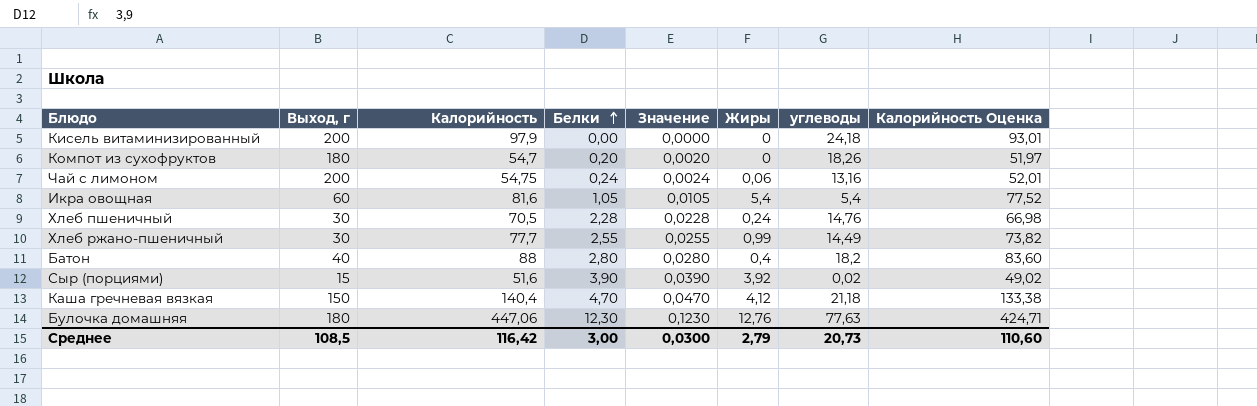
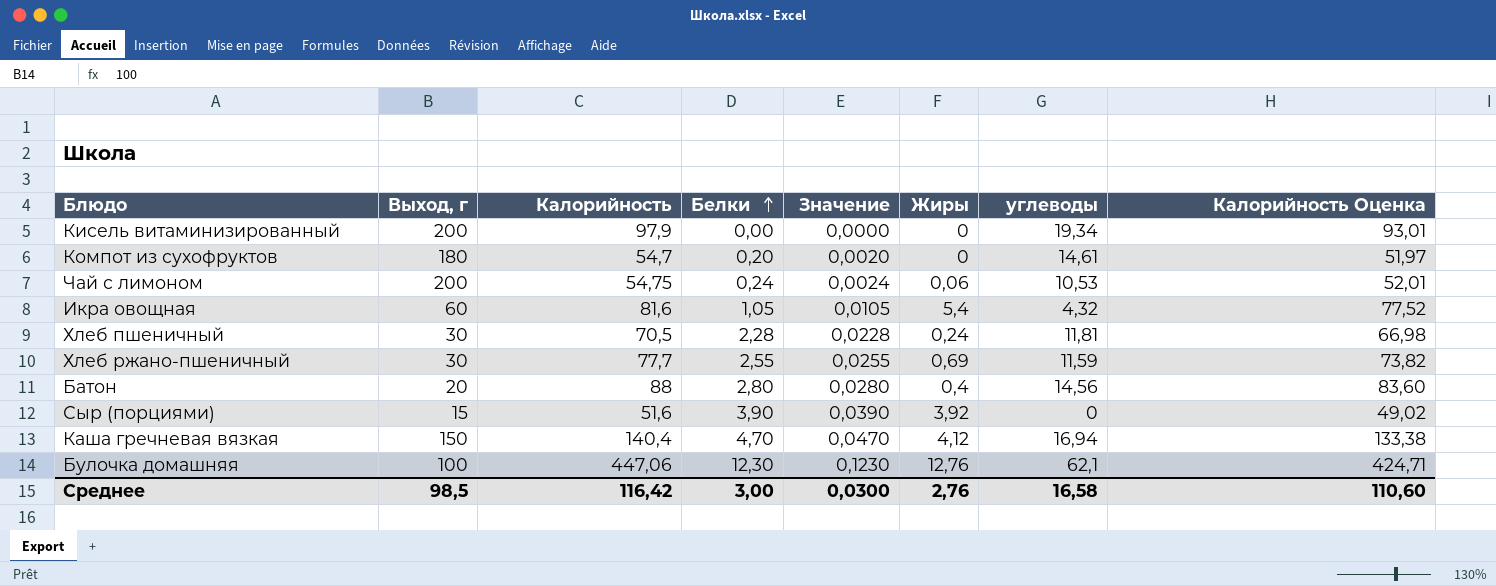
Кисель витаминизированный | углеводы: 24,18 -> 19,34
Компот из сухофруктов | углеводы: 18,26 -> 14,61
Чай с лимоном | углеводы: 13,16 -> 10,53
Икра овощная | углеводы: 5,4 -> 4,32
Хлеб пшеничный | углеводы: 14,76 -> 11,81
Хлеб ржано-пшеничный | Жиры: 0,99 -> 0,69
Хлеб ржано-пшеничный | углеводы: 14,49 -> 11,59
Батон | Выход, г: 40 -> 20
Батон | углеводы: 18,2 -> 14,56
Сыр (порциями) | углеводы: 0,02 -> 0
Каша гречневая вязкая | углеводы: 21,18 -> 16,94
Булочка домашняя | Выход, г: 180 -> 100
Булочка домашняя | углеводы: 77,63 -> 62,1
Среднее | Выход, г: 108,5 -> 98,5
Среднее | Жиры: 2,79 -> 2,76
Среднее | углеводы: 20,73 -> 16,58

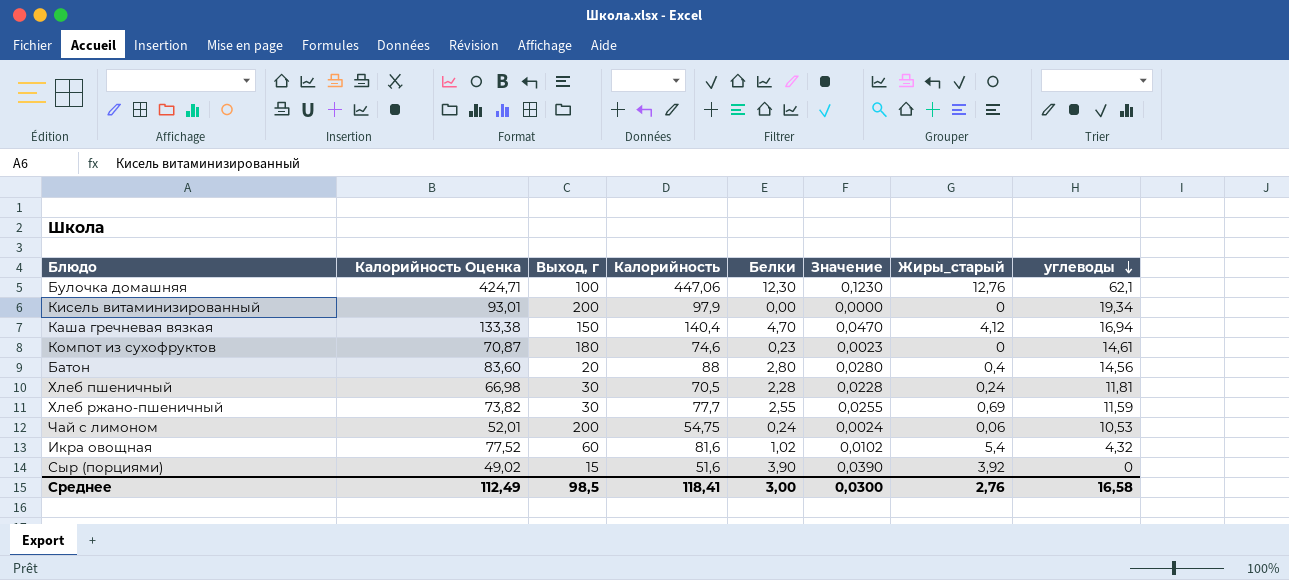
row order: Белки ascending -> углеводы descending
column Калорийность Оценка | position: 8 -> 2
column name: Жиры -> Жиры_старый
Компот из сухофруктов | Калорийность Оценка: 51,97 -> 70,87
Компот из сухофруктов | Калорийность: 54,7 -> 74,6
Компот из сухофруктов | Белки: 0,20 -> 0,23
Компот из сухофруктов | Значение: 0,0020 -> 0,0023
Икра овощная | Белки: 1,05 -> 1,02
Икра овощная | Значение: 0,0105 -> 0,0102
Среднее | Калорийность Оценка: 110,60 -> 112,49
Среднее | Калорийность: 116,42 -> 118,41

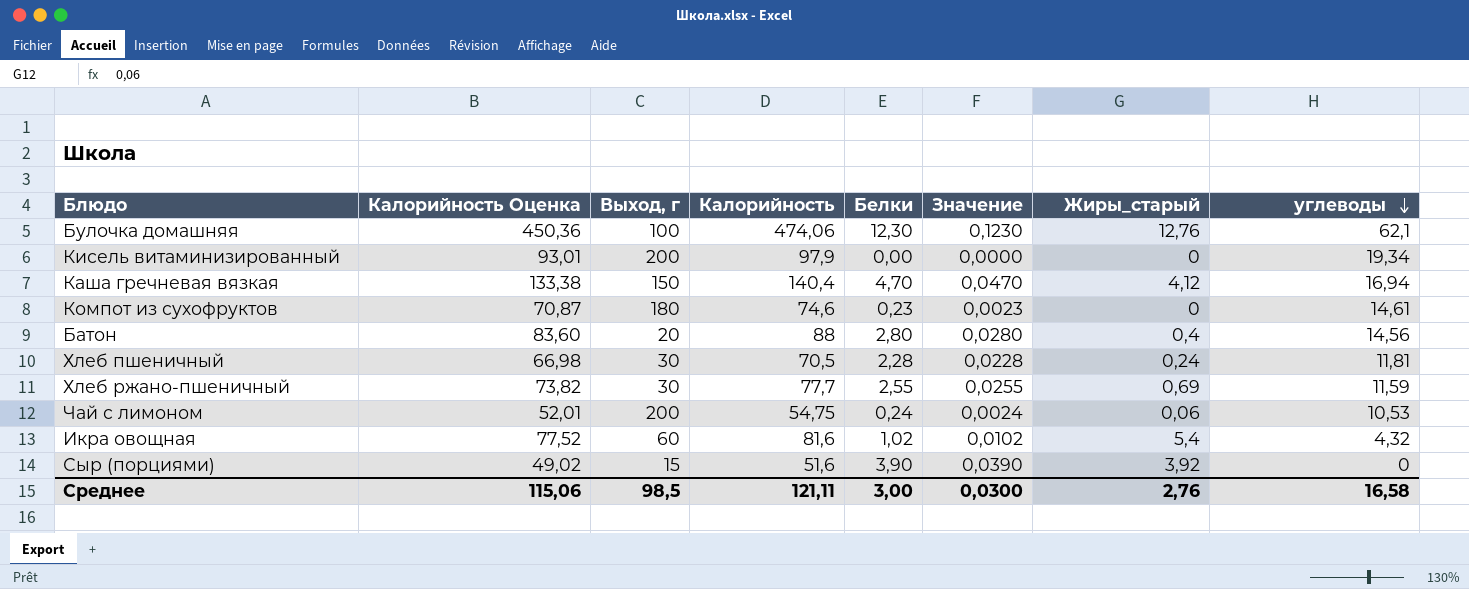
Булочка домашняя | Калорийность Оценка: 424,71 -> 450,36
Булочка домашняя | Калорийность: 447,06 -> 474,06
Среднее | Калорийность Оценка: 112,49 -> 115,06
Среднее | Калорийность: 118,41 -> 121,11

